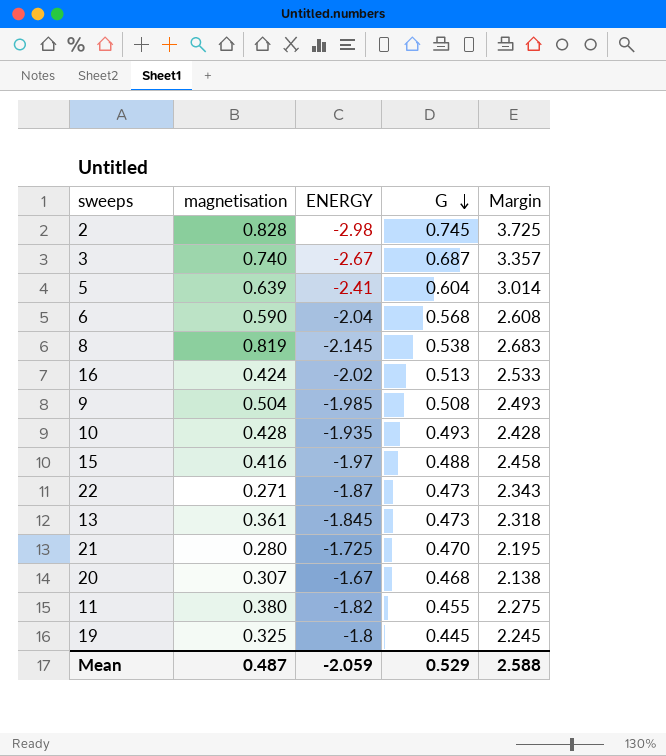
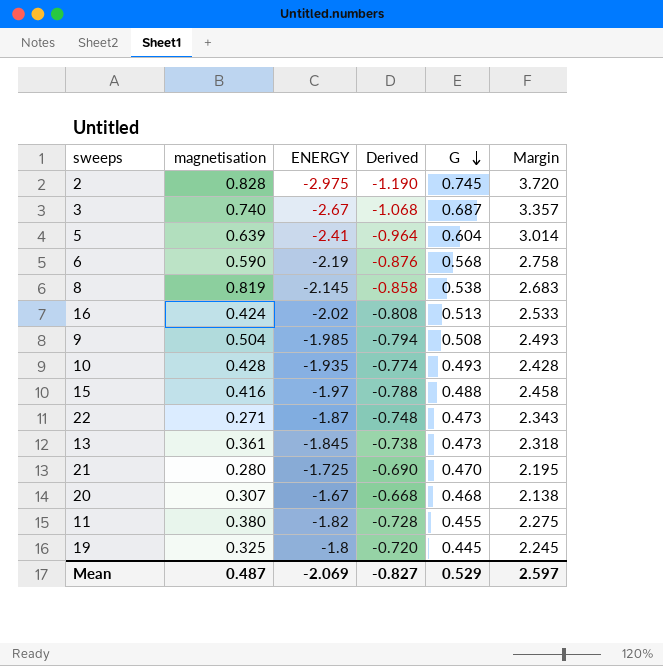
column Derived | formula: none -> [ENERGY] * 0.4
2 | ENERGY: -2.98 -> -2.975
2 | Margin: 3.725 -> 3.720
6 | ENERGY: -2.04 -> -2.19
6 | Margin: 2.608 -> 2.758
Mean | ENERGY: -2.059 -> -2.069
Mean | Margin: 2.588 -> 2.597

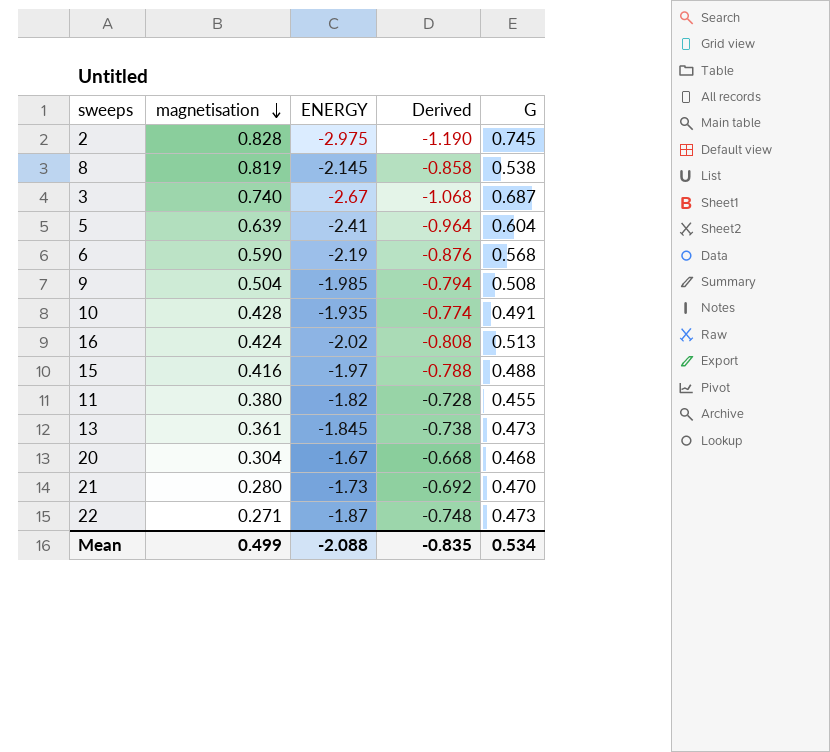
row order: G descending -> magnetisation descending
column Margin | formula: [G] - [ENERGY] -> none
row 19: 0.325 | -1.8 | -0.720 | 0.445 | 2.245 -> none
10 | G: 0.493 -> 0.491
20 | magnetisation: 0.307 -> 0.304
21 | ENERGY: -1.725 -> -1.73
21 | Derived: -0.690 -> -0.692
Mean | magnetisation: 0.487 -> 0.499
Mean | ENERGY: -2.069 -> -2.088
Mean | Derived: -0.827 -> -0.835
Mean | G: 0.529 -> 0.534

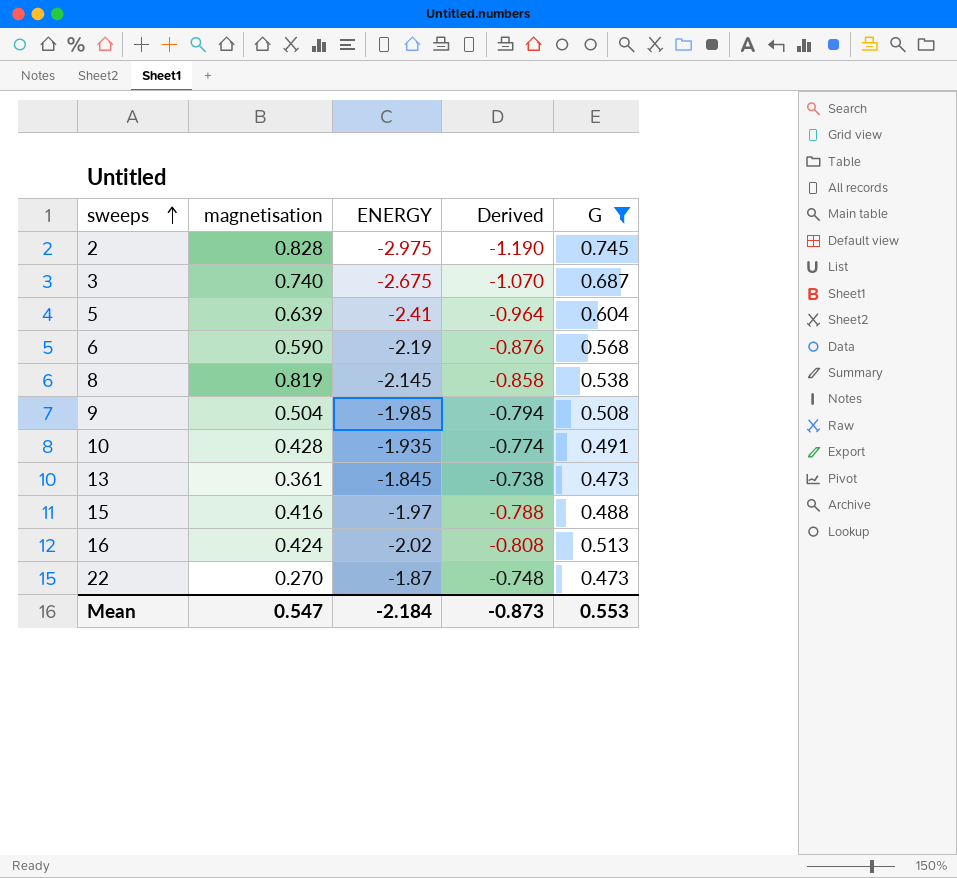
filter: none -> G >= 0.473
row order: magnetisation descending -> sweeps ascending
3 | ENERGY: -2.67 -> -2.675
3 | Derived: -1.068 -> -1.070
22 | magnetisation: 0.271 -> 0.270
Mean | magnetisation: 0.499 -> 0.547
Mean | ENERGY: -2.088 -> -2.184
Mean | Derived: -0.835 -> -0.873
Mean | G: 0.534 -> 0.553

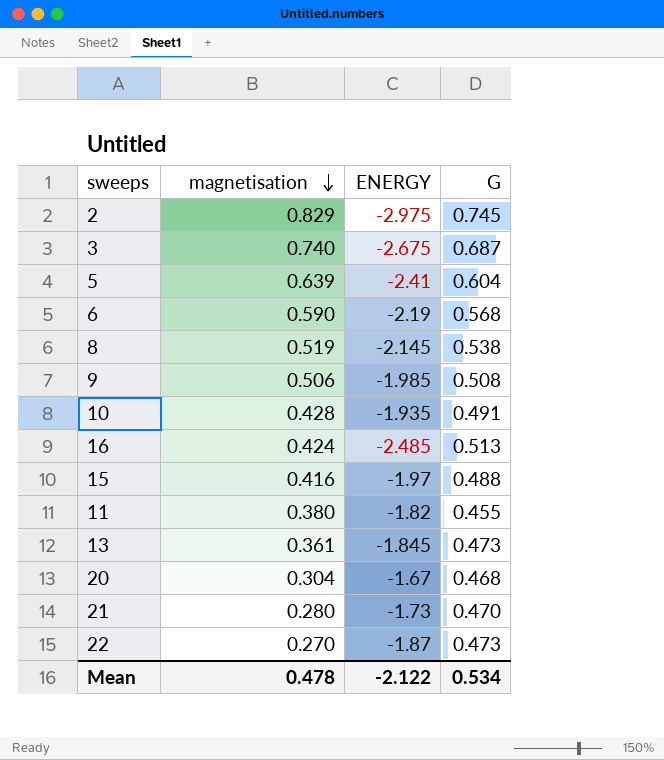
filter: G >= 0.473 -> none
row order: sweeps ascending -> magnetisation descending
column Derived | formula: [ENERGY] * 0.4 -> none
2 | magnetisation: 0.828 -> 0.829
8 | magnetisation: 0.819 -> 0.519
9 | magnetisation: 0.504 -> 0.506
16 | ENERGY: -2.02 -> -2.485
Mean | magnetisation: 0.547 -> 0.478
Mean | ENERGY: -2.184 -> -2.122
Mean | G: 0.553 -> 0.534

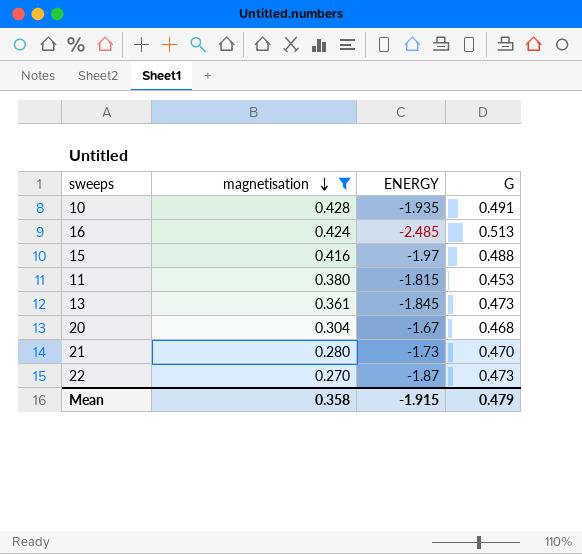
filter: none -> magnetisation <= 0.428
11 | ENERGY: -1.82 -> -1.815
11 | G: 0.455 -> 0.453
Mean | magnetisation: 0.478 -> 0.358
Mean | ENERGY: -2.122 -> -1.915
Mean | G: 0.534 -> 0.479

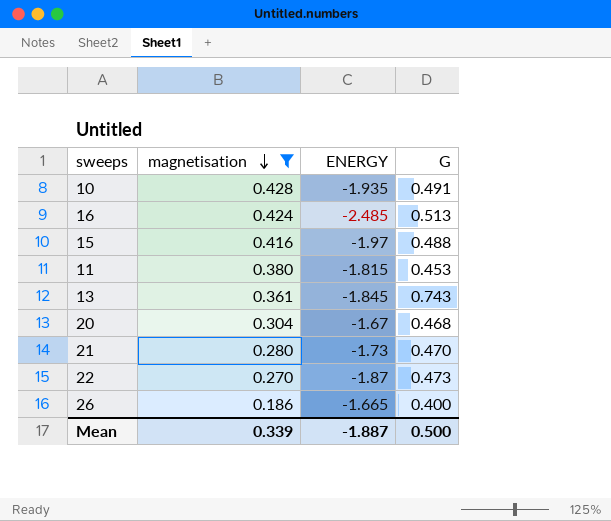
13 | G: 0.473 -> 0.743
row 26: none -> 0.186 | -1.665 | 0.400
Mean | magnetisation: 0.358 -> 0.339
Mean | ENERGY: -1.915 -> -1.887
Mean | G: 0.479 -> 0.500

